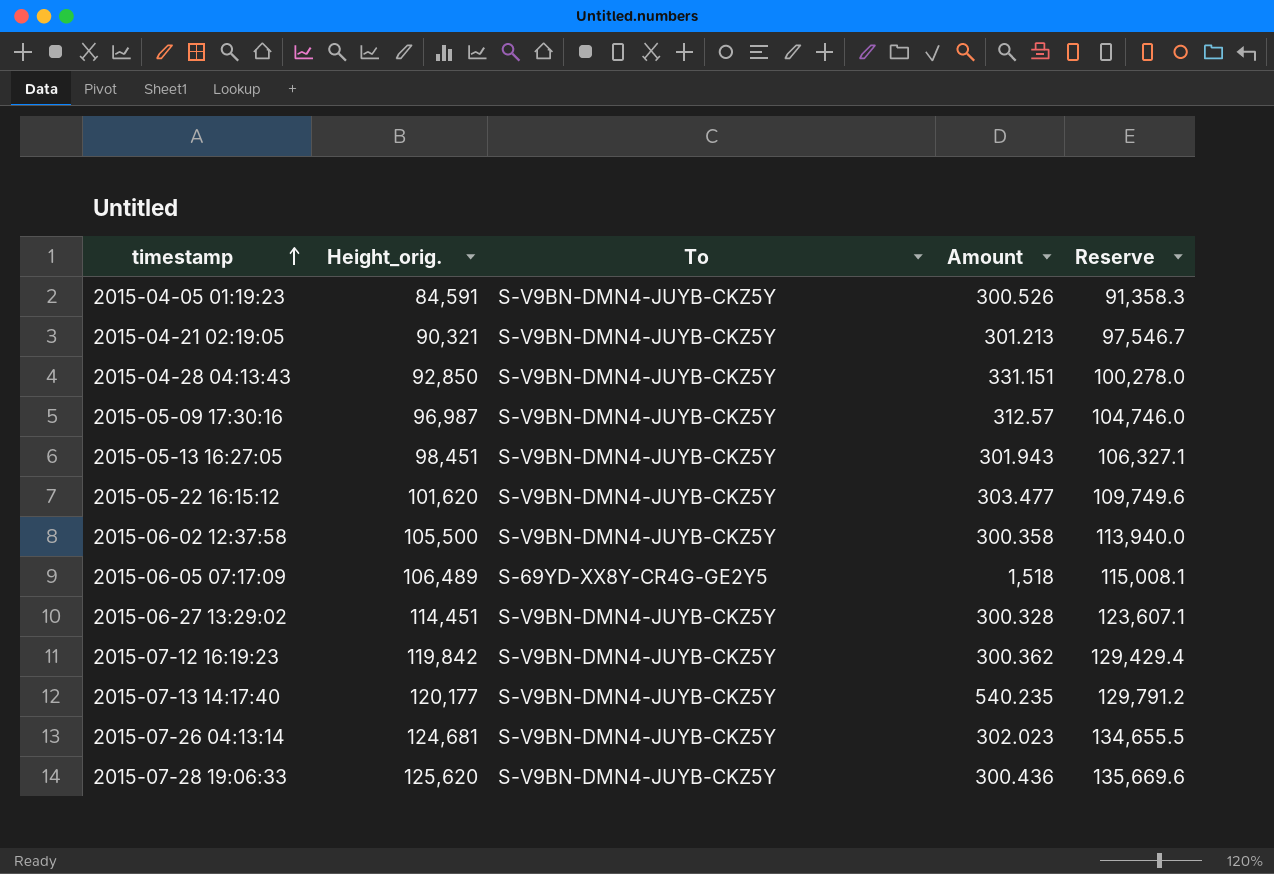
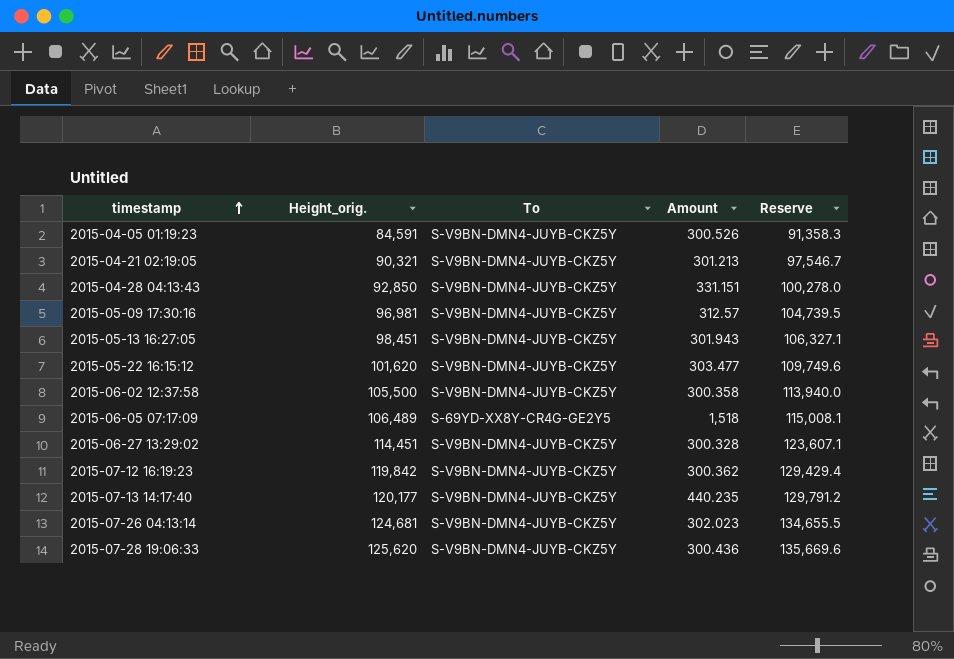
2015-05-09 17:30:16 | Height_orig.: 96,987 -> 96,981
2015-05-09 17:30:16 | Reserve: 104,746.0 -> 104,739.5
2015-07-13 14:17:40 | Amount: 540.235 -> 440.235

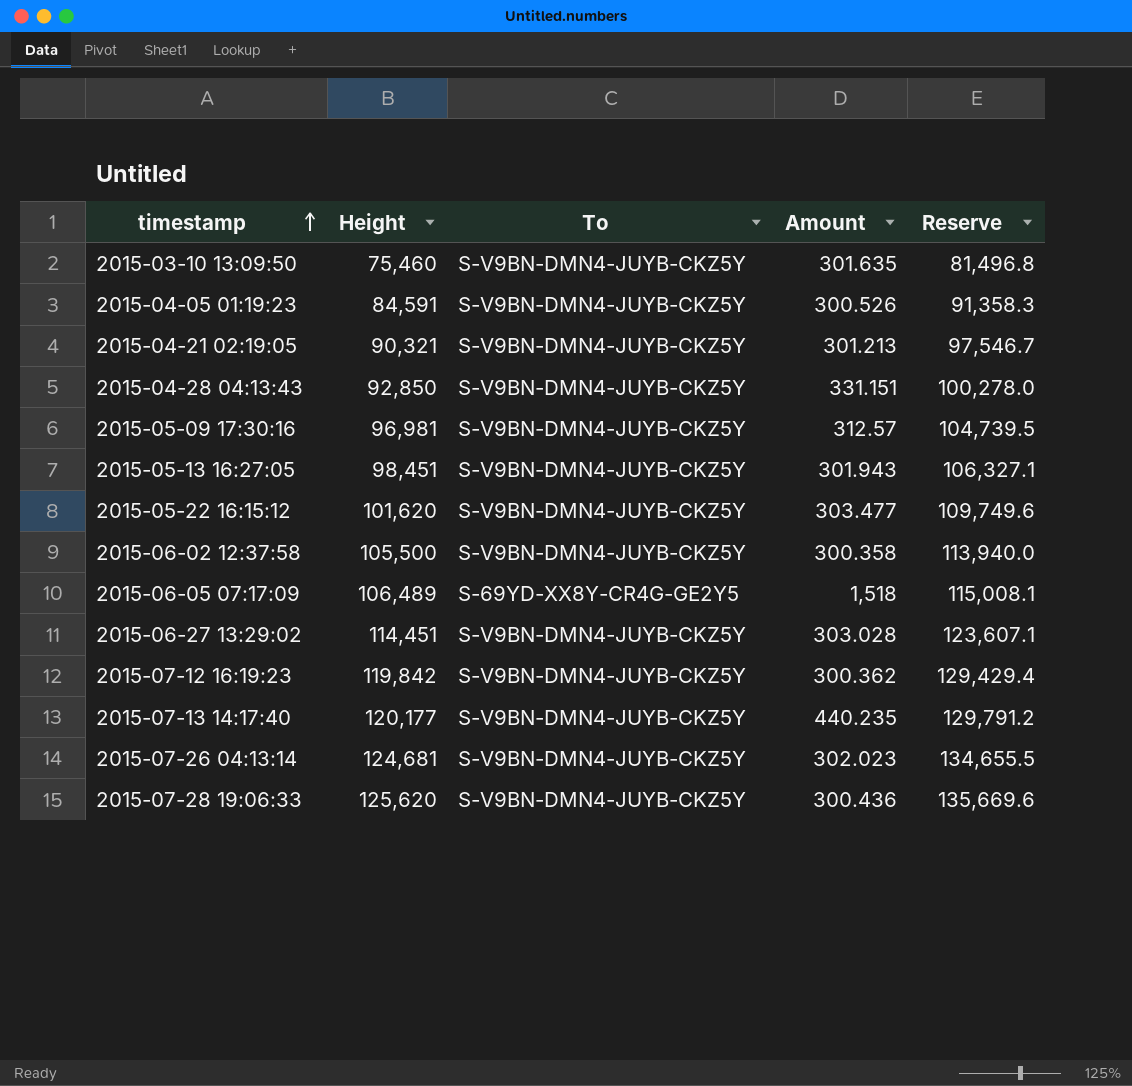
column name: Height_orig. -> Height
row 2015-03-10 13:09:50: none -> 75,460 | S-V9BN-DMN4-JUYB-CKZ5Y | 301.635 | 81,496.8
2015-06-27 13:29:02 | Amount: 300.328 -> 303.028

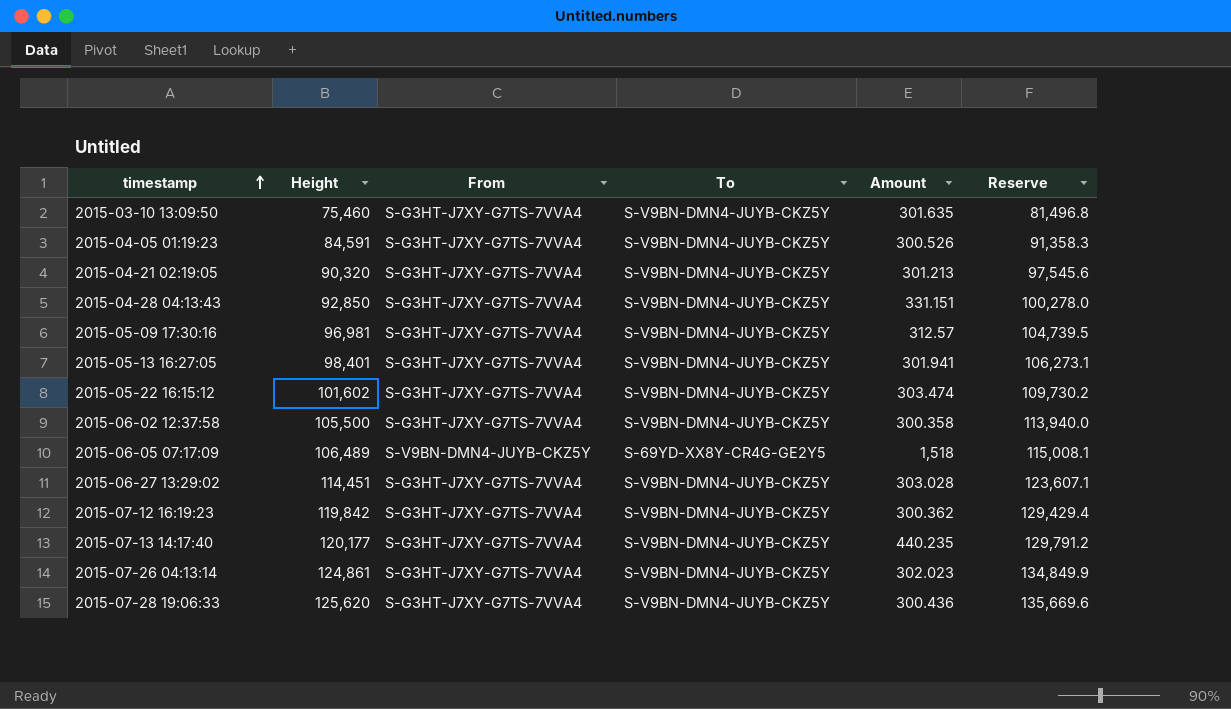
column From | position: none -> 3
2015-04-21 02:19:05 | Height: 90,321 -> 90,320
2015-04-21 02:19:05 | Reserve: 97,546.7 -> 97,545.6
2015-05-13 16:27:05 | Height: 98,451 -> 98,401
2015-05-13 16:27:05 | Amount: 301.943 -> 301.941
2015-05-13 16:27:05 | Reserve: 106,327.1 -> 106,273.1
2015-05-22 16:15:12 | Height: 101,620 -> 101,602
2015-05-22 16:15:12 | Amount: 303.477 -> 303.474
2015-05-22 16:15:12 | Reserve: 109,749.6 -> 109,730.2
2015-07-26 04:13:14 | Height: 124,681 -> 124,861
2015-07-26 04:13:14 | Reserve: 134,655.5 -> 134,849.9

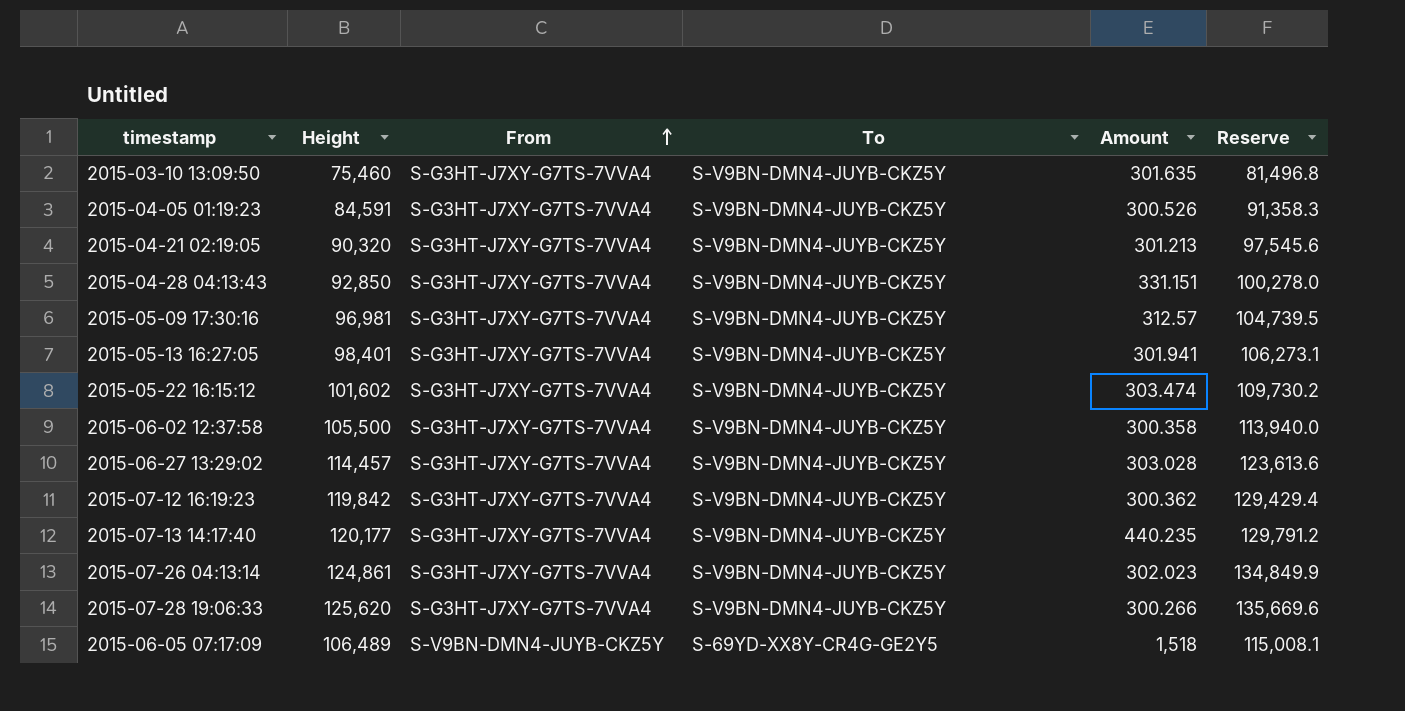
row order: timestamp ascending -> From ascending
2015-06-27 13:29:02 | Height: 114,451 -> 114,457
2015-06-27 13:29:02 | Reserve: 123,607.1 -> 123,613.6
2015-07-28 19:06:33 | Amount: 300.436 -> 300.266

